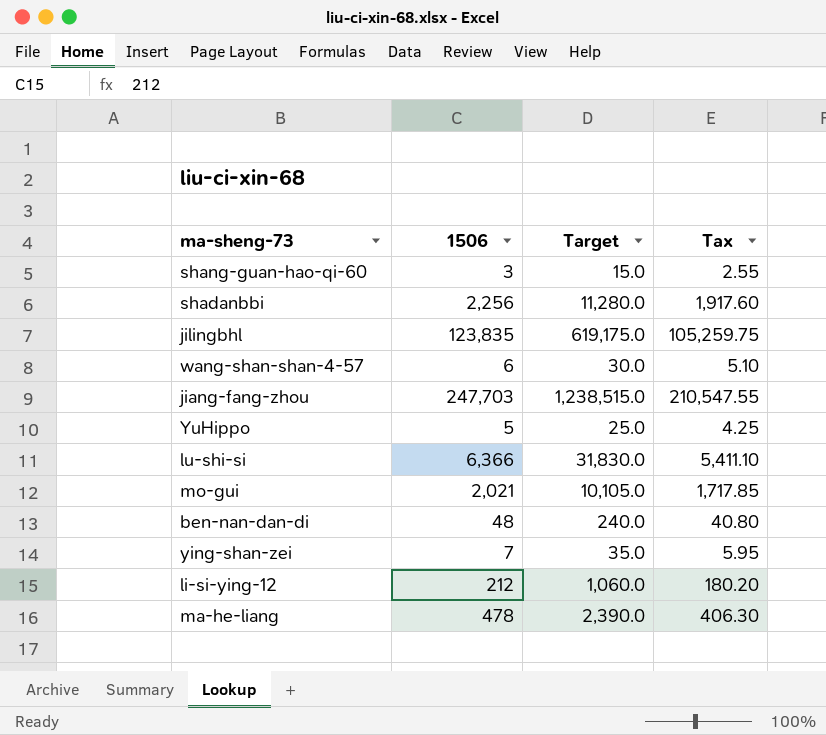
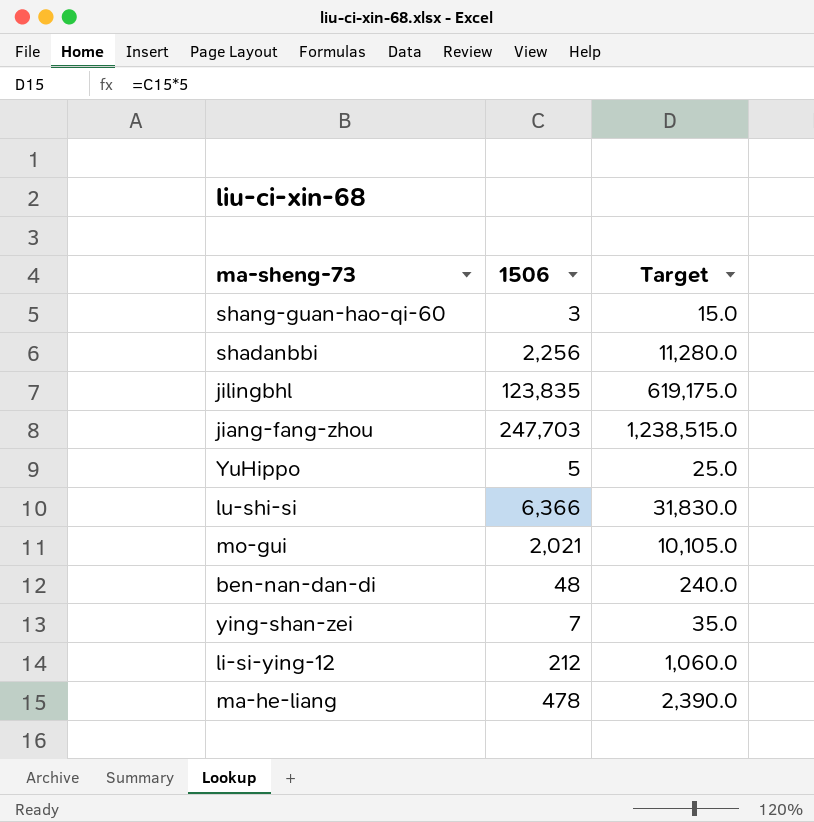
column Tax | formula: [1506] * 0.85 -> none
row wang-shan-shan-4-57: 6 | 30.0 | 5.10 -> none

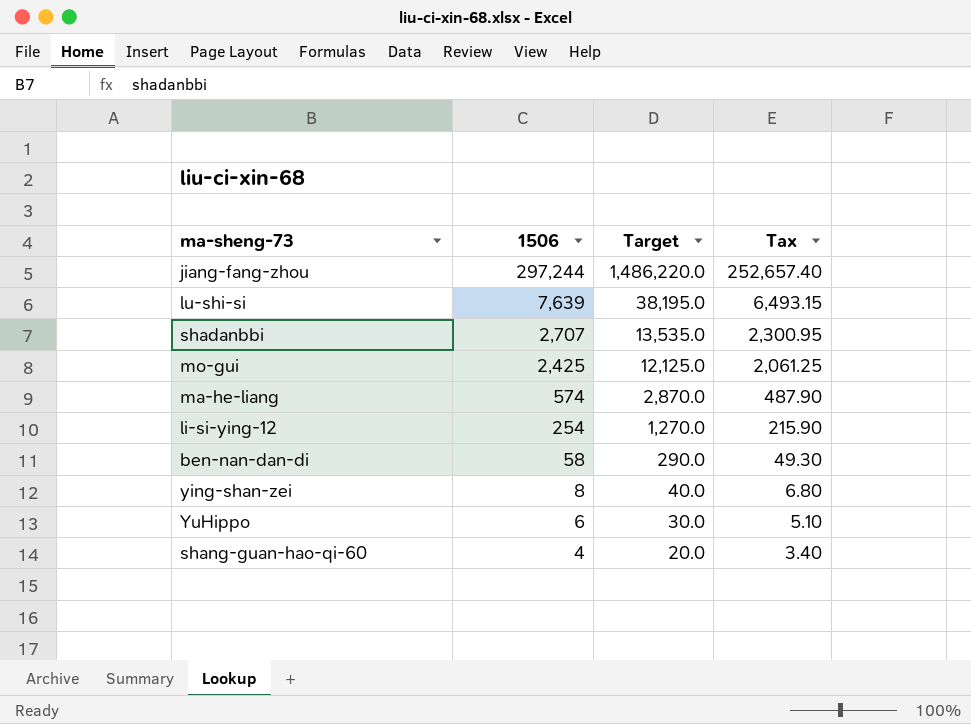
row order: none -> 1506 descending
column Tax | formula: none -> [1506] * 0.85
row jilingbhl: 123,835 | 619,175.0 -> none
jiang-fang-zhou | 1506: 247,703 -> 297,244
jiang-fang-zhou | Target: 1,238,515.0 -> 1,486,220.0
lu-shi-si | 1506: 6,366 -> 7,639
lu-shi-si | Target: 31,830.0 -> 38,195.0
shadanbbi | 1506: 2,256 -> 2,707
shadanbbi | Target: 11,280.0 -> 13,535.0
mo-gui | 1506: 2,021 -> 2,425
mo-gui | Target: 10,105.0 -> 12,125.0
ma-he-liang | 1506: 478 -> 574
ma-he-liang | Target: 2,390.0 -> 2,870.0
li-si-ying-12 | 1506: 212 -> 254
li-si-ying-12 | Target: 1,060.0 -> 1,270.0
ben-nan-dan-di | 1506: 48 -> 58
ben-nan-dan-di | Target: 240.0 -> 290.0
ying-shan-zei | 1506: 7 -> 8
ying-shan-zei | Target: 35.0 -> 40.0
YuHippo | 1506: 5 -> 6
YuHippo | Target: 25.0 -> 30.0
shang-guan-hao-qi-60 | 1506: 3 -> 4
shang-guan-hao-qi-60 | Target: 15.0 -> 20.0

